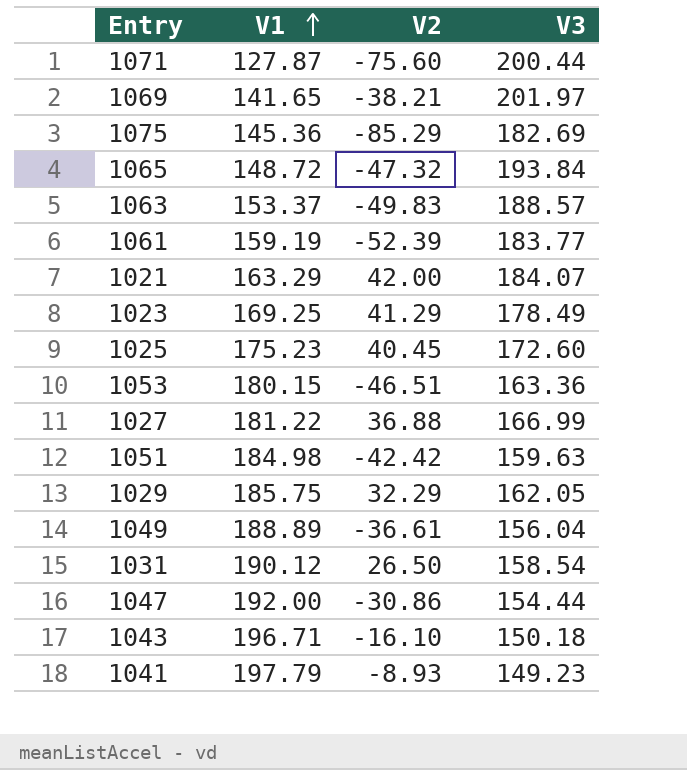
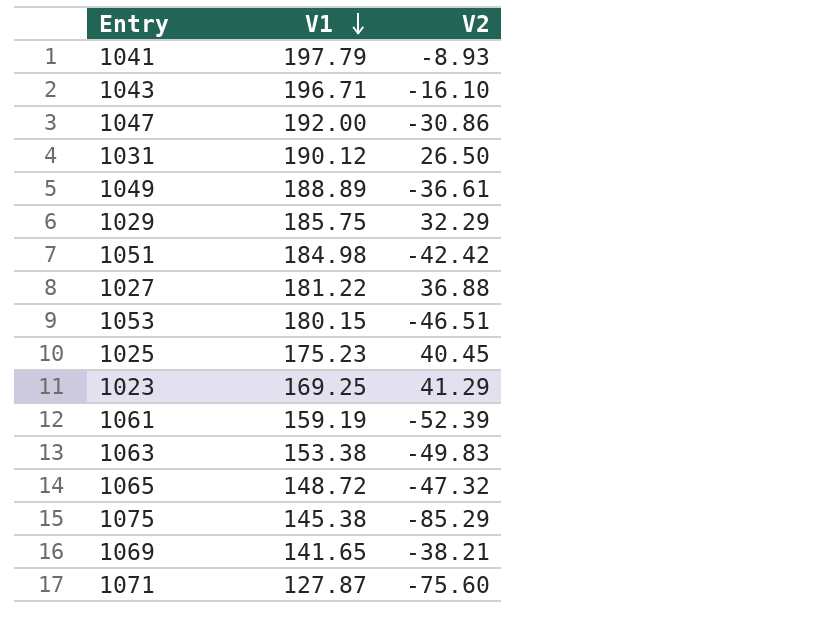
row order: V1 ascending -> V1 descending
column V3 | position: 4 -> none
row 1021: 163.29 | 42.00 | 184.07 -> none
1063 | V1: 153.37 -> 153.38
1075 | V1: 145.36 -> 145.38

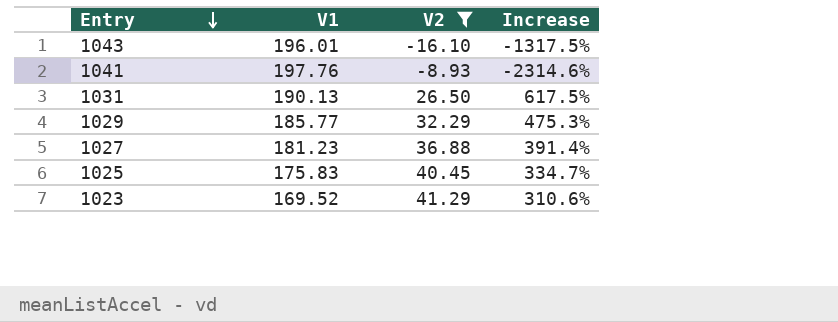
filter: none -> V2 >= -16.10
row order: V1 descending -> Entry descending
column Increase | formula: none -> ([V1] - [V2]) / [V2]
1043 | V1: 196.71 -> 196.01
1041 | V1: 197.79 -> 197.76
1031 | V1: 190.12 -> 190.13
1029 | V1: 185.75 -> 185.77
1027 | V1: 181.22 -> 181.23
1025 | V1: 175.23 -> 175.83
1023 | V1: 169.25 -> 169.52

